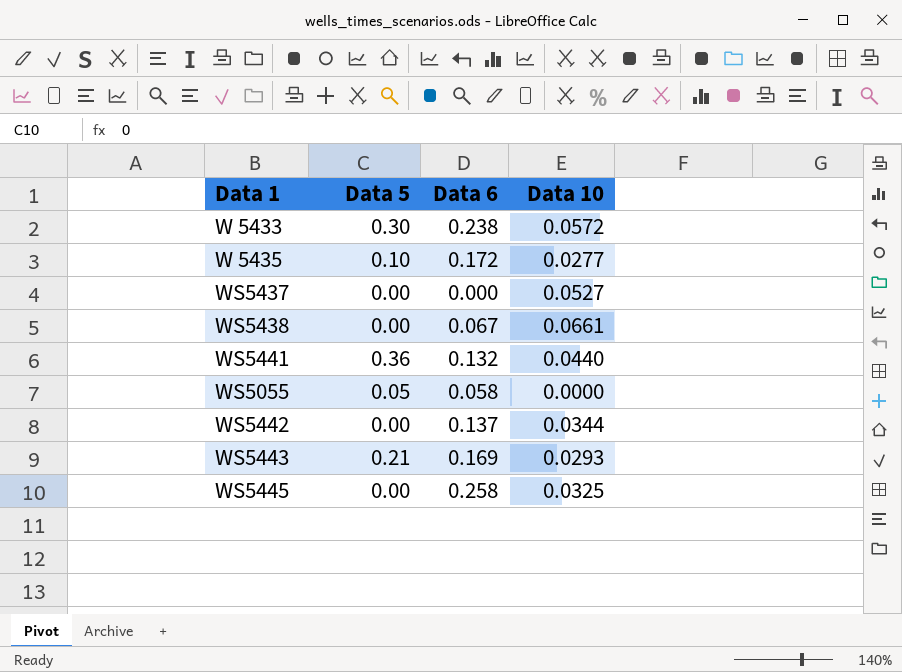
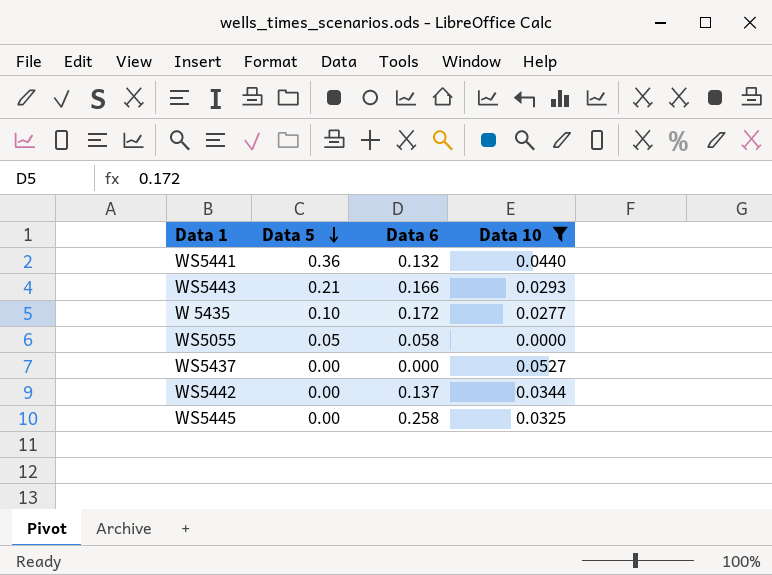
filter: none -> Data 10 <= 0.0527
row order: none -> Data 5 descending
WS5443 | Data 6: 0.169 -> 0.166

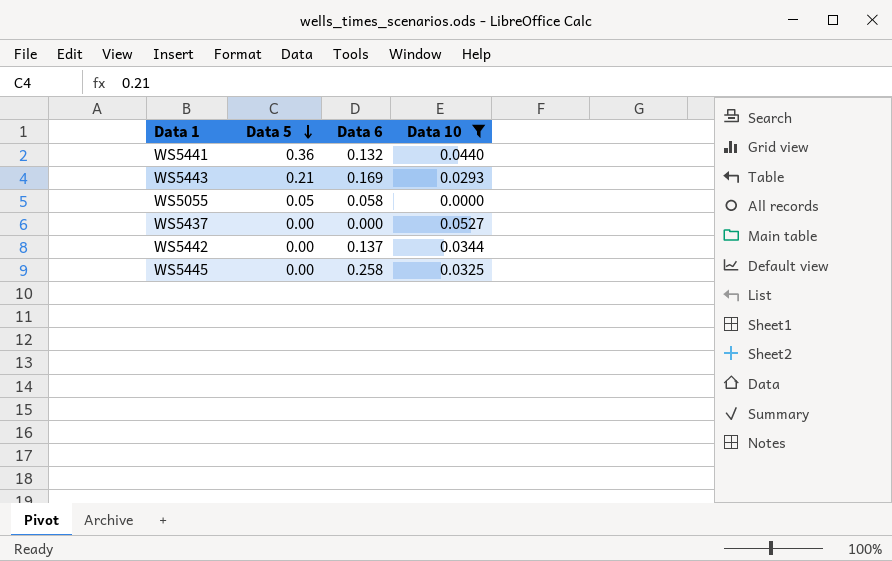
row W 5435: 0.10 | 0.172 | 0.0277 -> none
WS5443 | Data 6: 0.166 -> 0.169

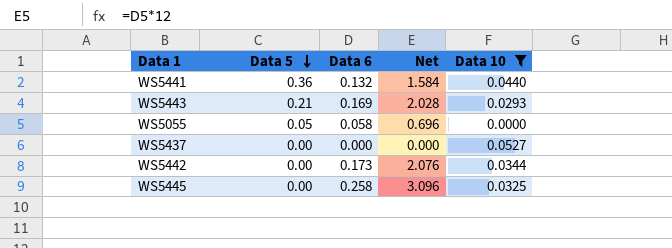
column Net | formula: none -> [Data 6] * 12
WS5442 | Data 6: 0.137 -> 0.173

